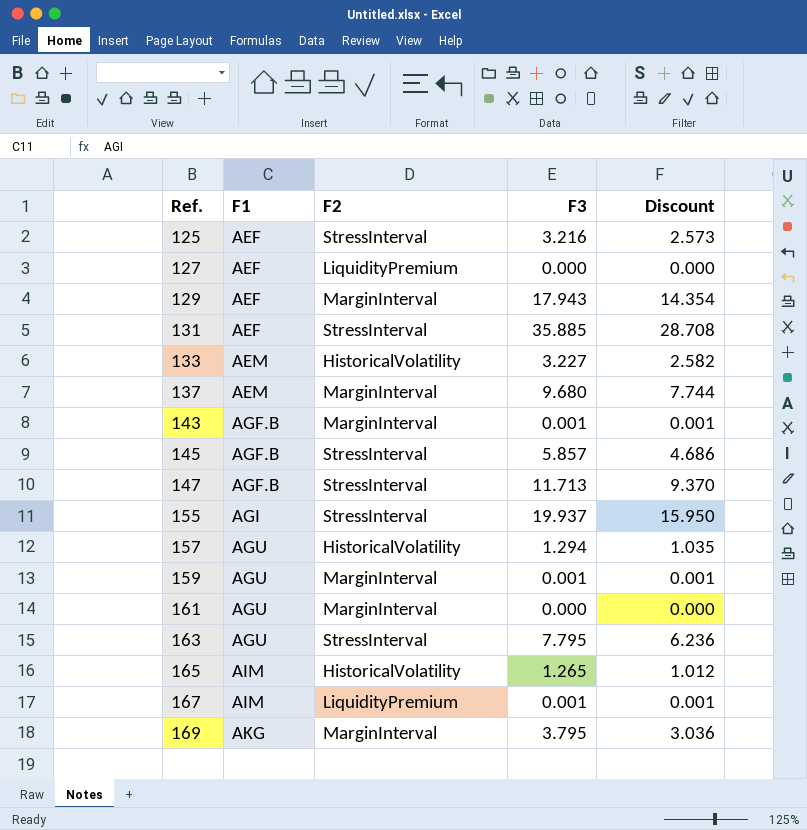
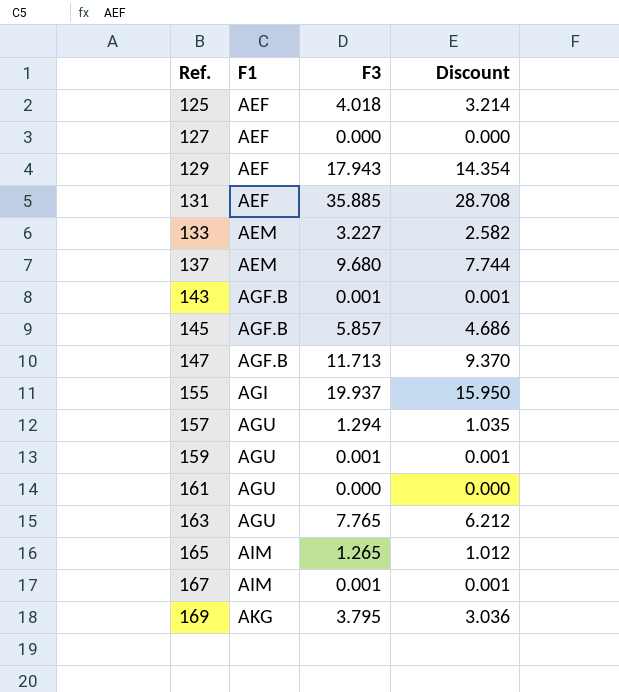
column F2 | position: 3 -> none
125 | F3: 3.216 -> 4.018
125 | Discount: 2.573 -> 3.214
163 | F3: 7.795 -> 7.765
163 | Discount: 6.236 -> 6.212

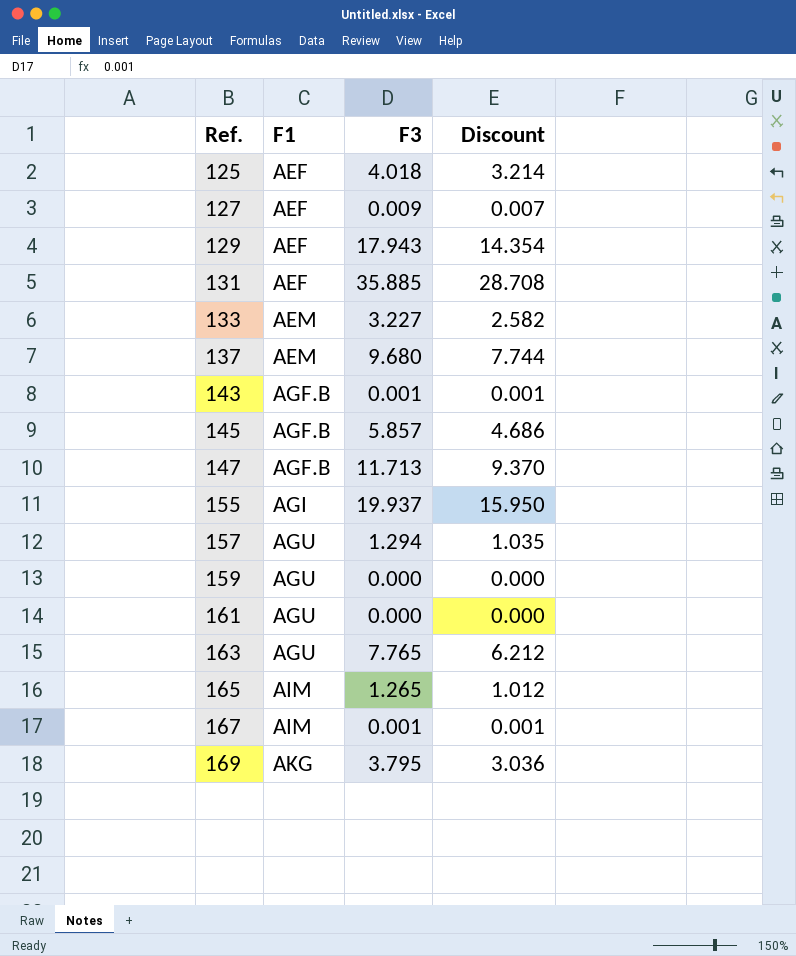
127 | F3: 0.000 -> 0.009
127 | Discount: 0.000 -> 0.007
159 | F3: 0.001 -> 0.000
159 | Discount: 0.001 -> 0.000

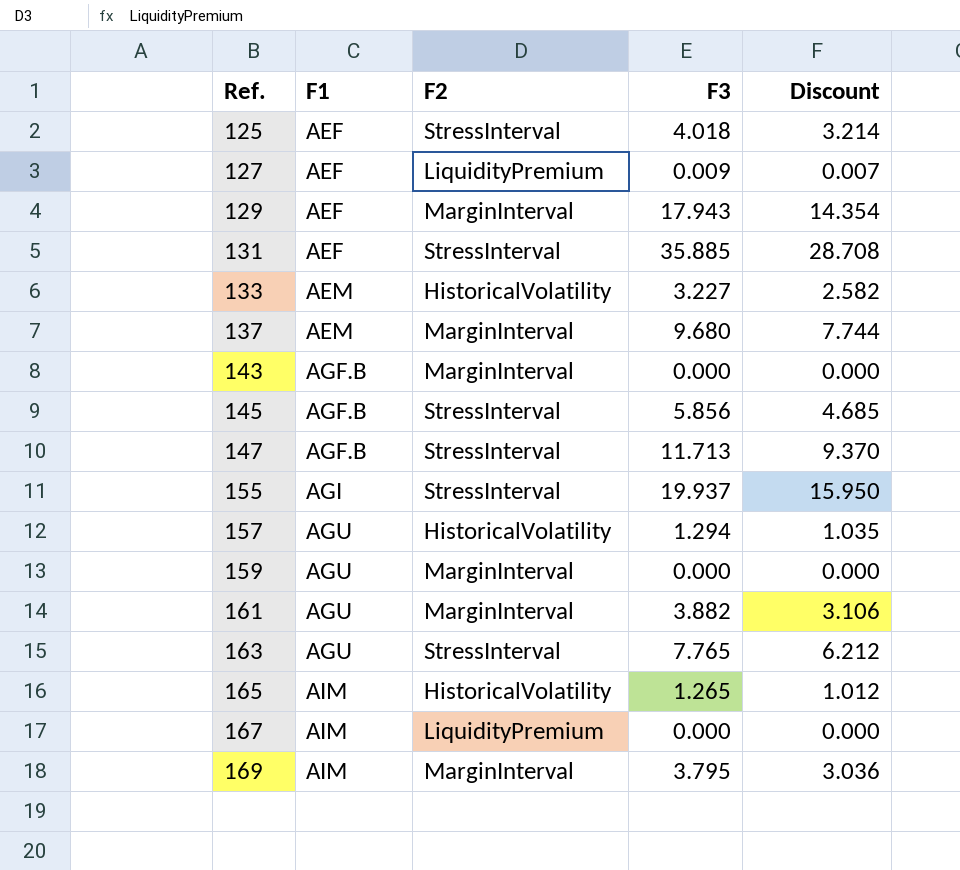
column F2 | position: none -> 3
143 | F3: 0.001 -> 0.000
143 | Discount: 0.001 -> 0.000
145 | F3: 5.857 -> 5.856
145 | Discount: 4.686 -> 4.685
161 | F3: 0.000 -> 3.882
161 | Discount: 0.000 -> 3.106
167 | F3: 0.001 -> 0.000
167 | Discount: 0.001 -> 0.000
169 | F1: AKG -> AIM

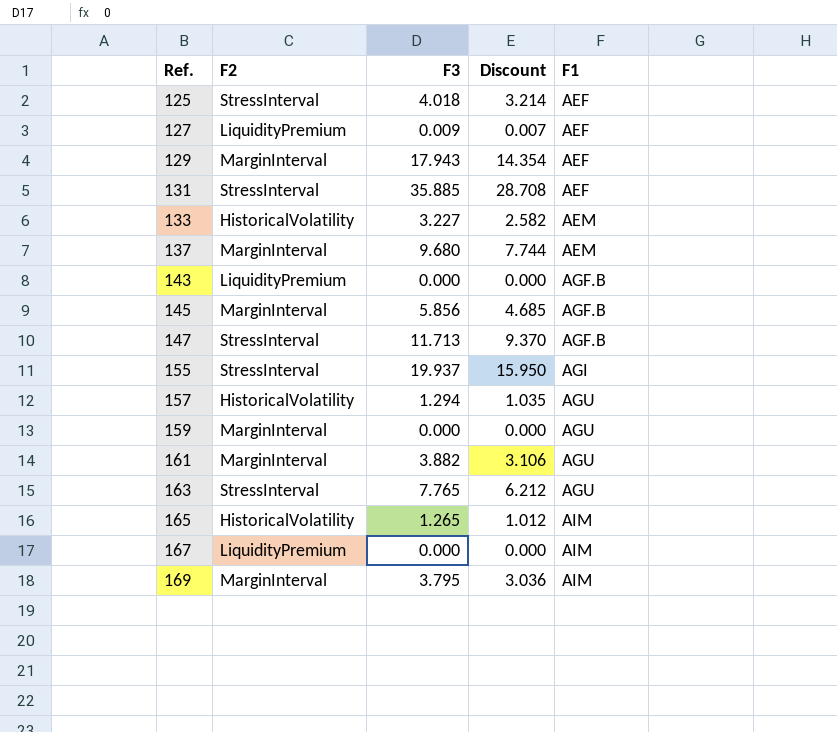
column F1 | position: 2 -> 5
143 | F2: MarginInterval -> LiquidityPremium
145 | F2: StressInterval -> MarginInterval

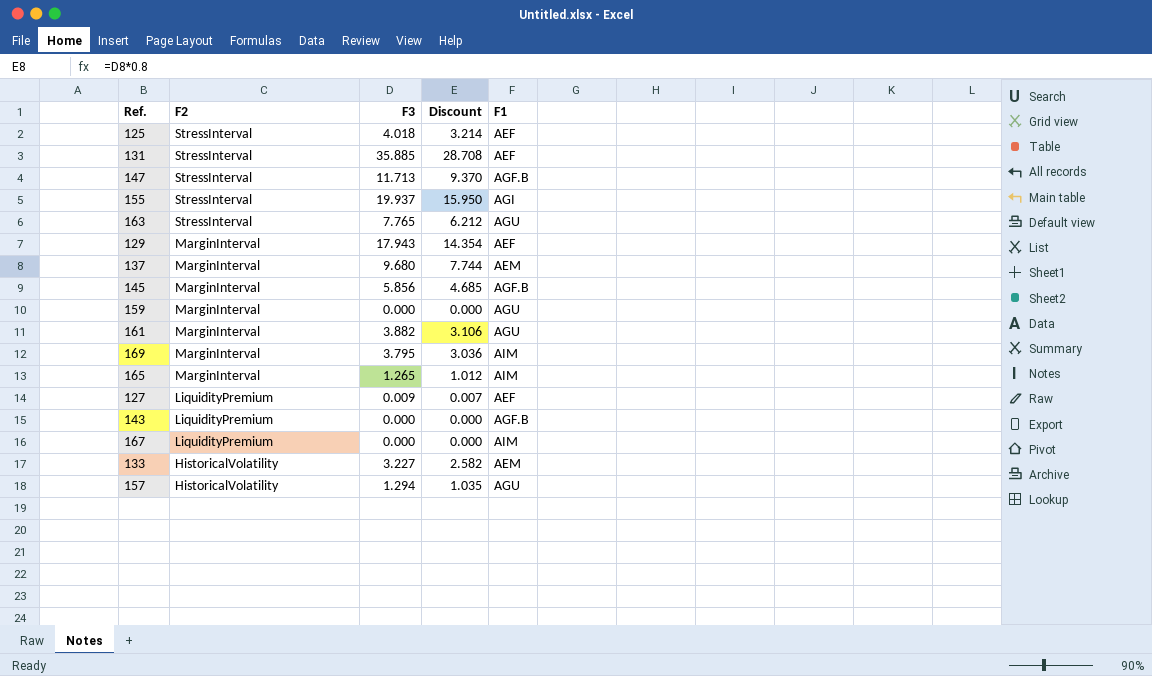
row order: Ref. ascending -> F2 descending
165 | F2: HistoricalVolatility -> MarginInterval

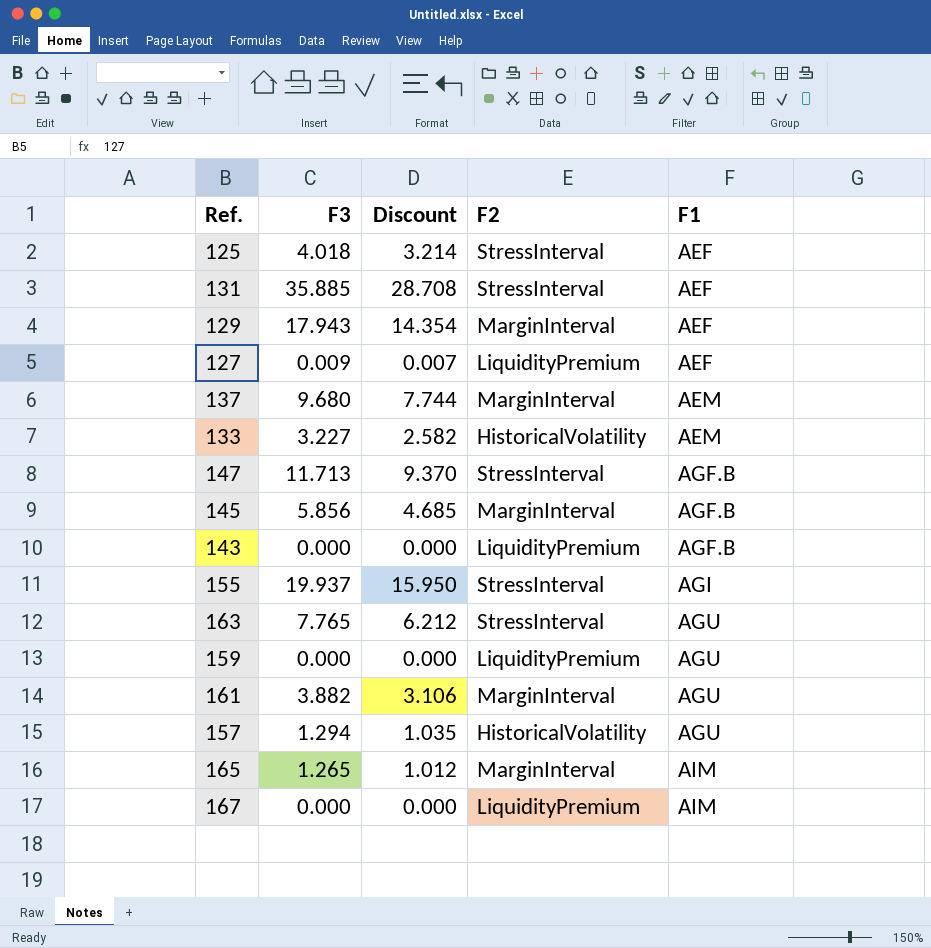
row order: F2 descending -> F1 ascending
column F2 | position: 2 -> 4
row 169: MarginInterval | 3.795 | 3.036 | AIM -> none
159 | F2: MarginInterval -> LiquidityPremium

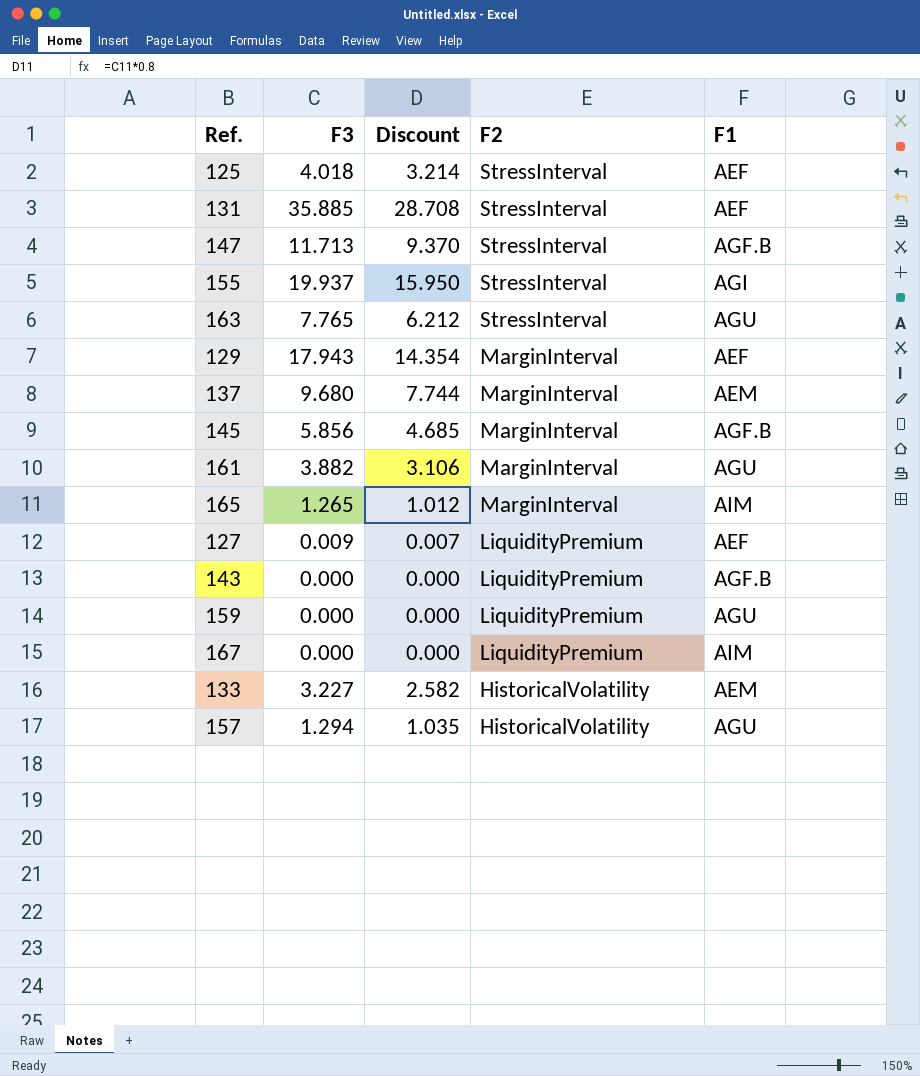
row order: F1 ascending -> F2 descending

